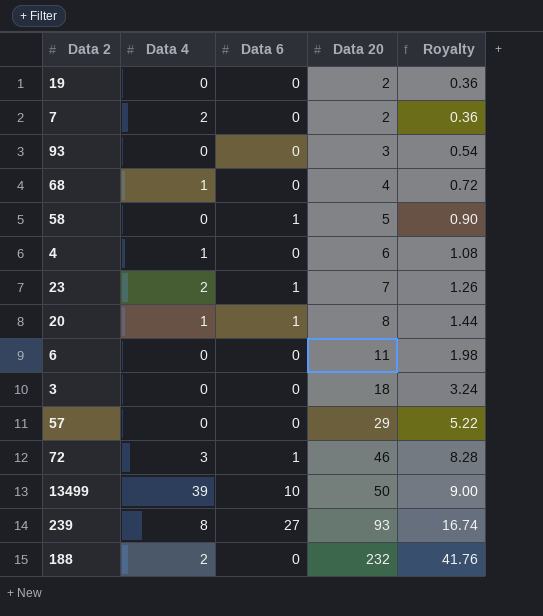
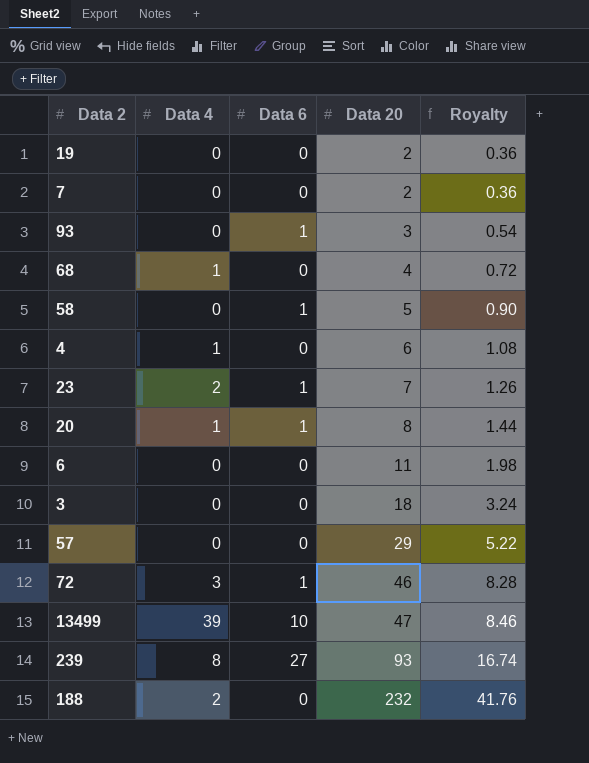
7 | Data 4: 2 -> 0
93 | Data 6: 0 -> 1
13499 | Data 20: 50 -> 47
13499 | Royalty: 9.00 -> 8.46

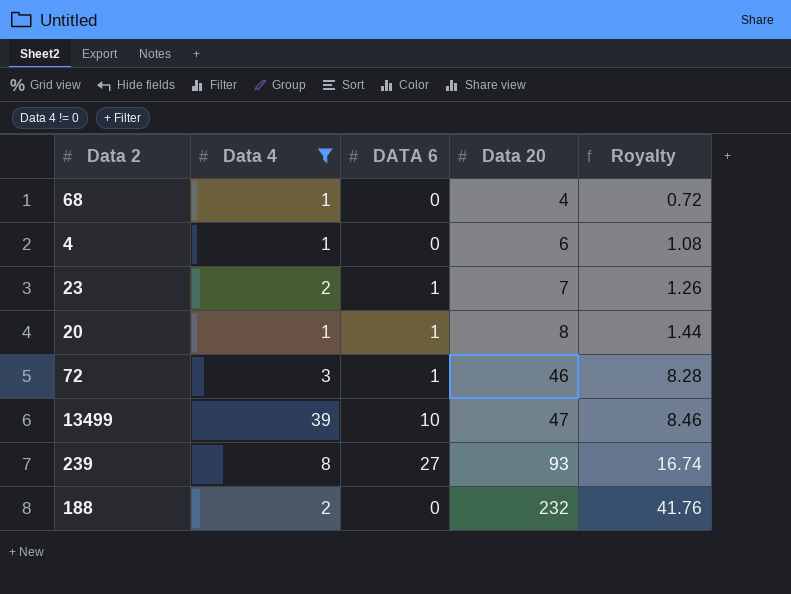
filter: none -> Data 4 != 0
column name: Data 6 -> DATA 6

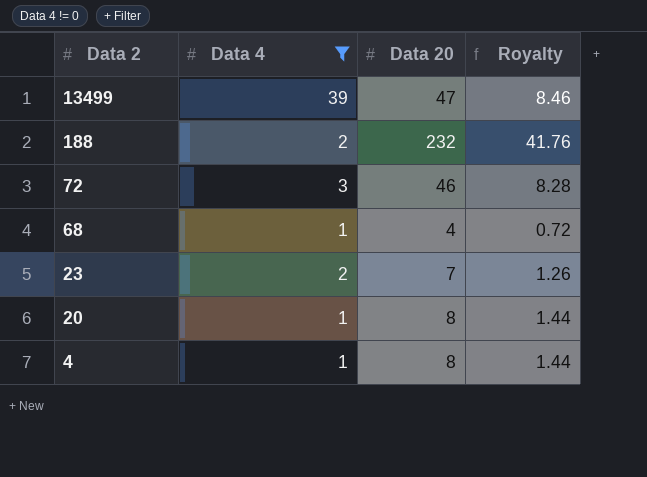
row order: Data 20 ascending -> Data 2 descending
column DATA 6 | position: 3 -> none
row 239: 8 | 27 | 93 | 16.74 -> none
4 | Data 20: 6 -> 8
4 | Royalty: 1.08 -> 1.44

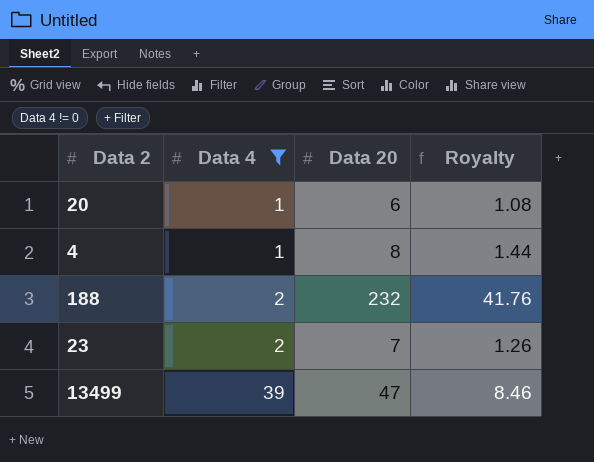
row order: Data 2 descending -> Data 4 ascending
row 72: 3 | 46 | 8.28 -> none
row 68: 1 | 4 | 0.72 -> none
20 | Data 20: 8 -> 6
20 | Royalty: 1.44 -> 1.08

